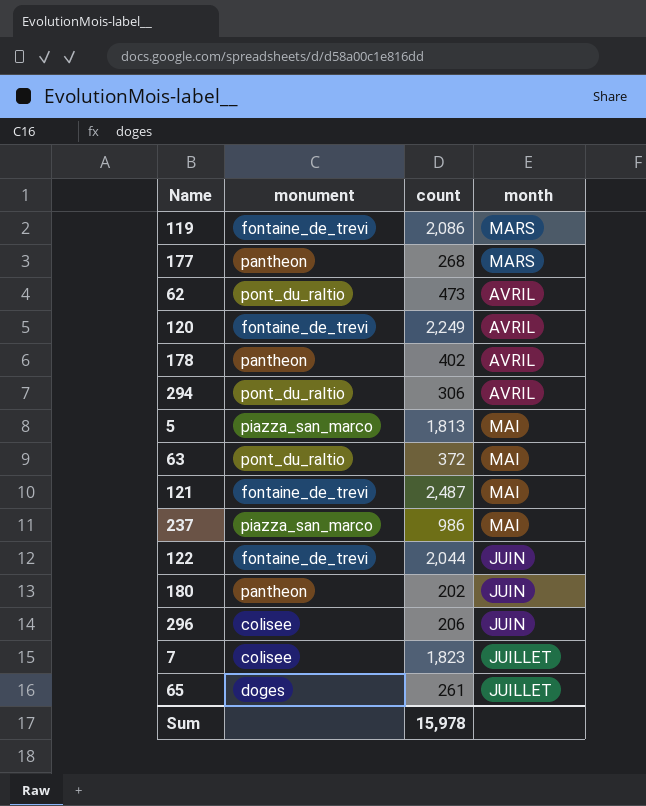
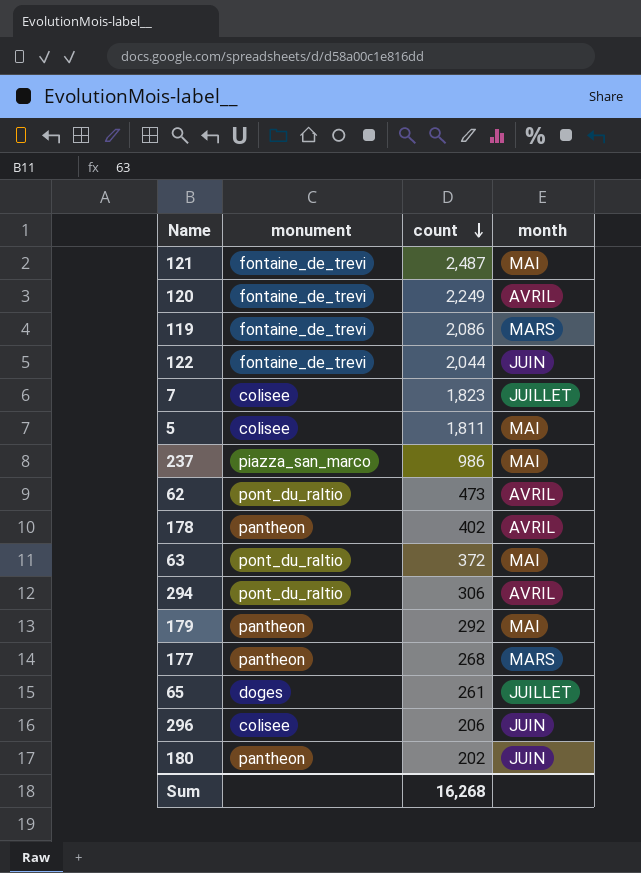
row order: none -> count descending
5 | monument: piazza_san_marco -> colisee
5 | count: 1,813 -> 1,811
row 179: none -> pantheon | 292 | MAI
Sum | count: 15,978 -> 16,268

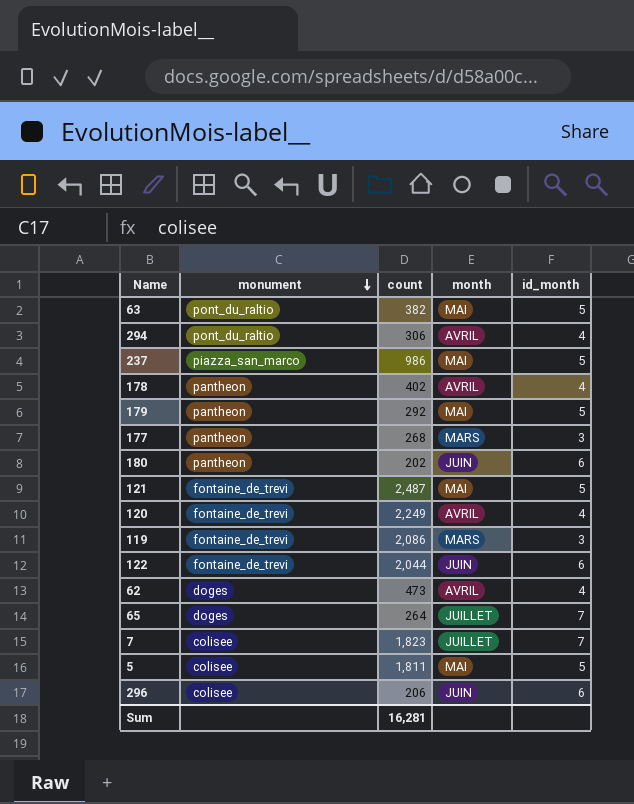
row order: count descending -> monument descending
column id_month | position: none -> 5
63 | count: 372 -> 382
62 | monument: pont_du_raltio -> doges
65 | count: 261 -> 264
Sum | count: 16,268 -> 16,281

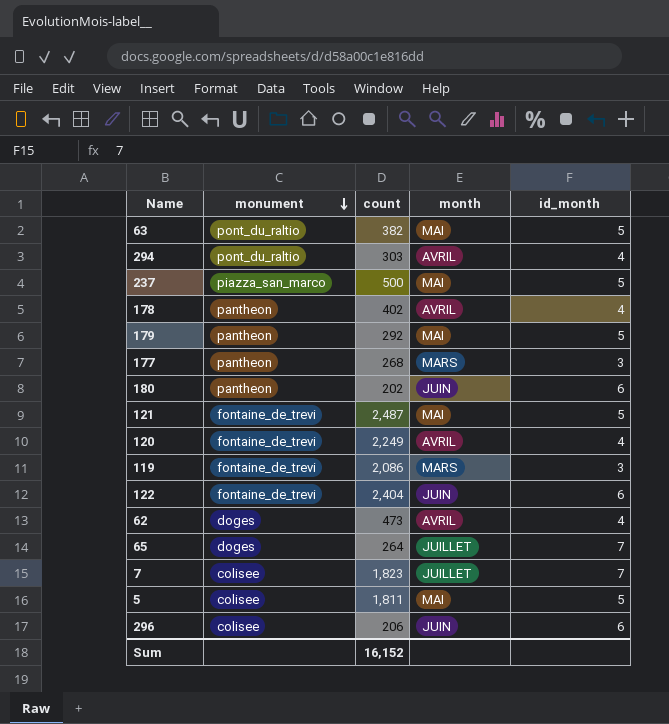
294 | count: 306 -> 303
237 | count: 986 -> 500
122 | count: 2,044 -> 2,404
Sum | count: 16,281 -> 16,152

